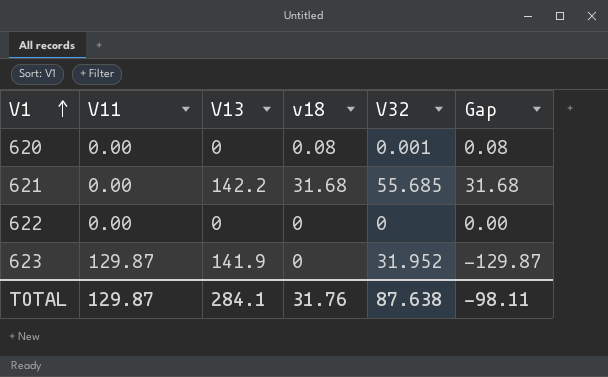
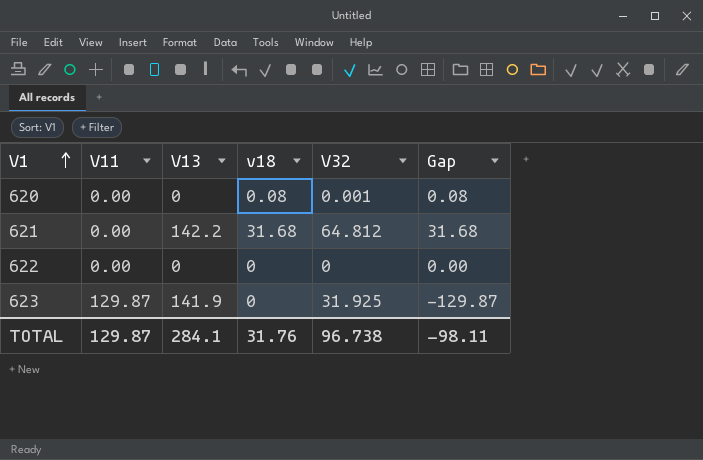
621 | V32: 55.685 -> 64.812
623 | V32: 31.952 -> 31.925
TOTAL | V32: 87.638 -> 96.738

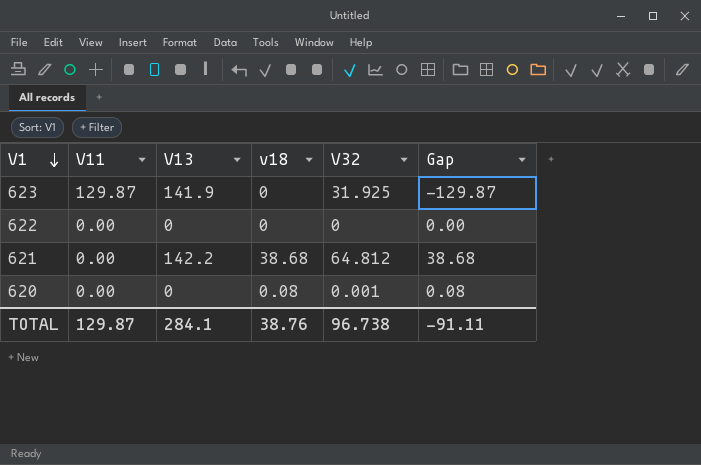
row order: V1 ascending -> V1 descending
621 | v18: 31.68 -> 38.68
621 | Gap: 31.68 -> 38.68
TOTAL | v18: 31.76 -> 38.76
TOTAL | Gap: -98.11 -> -91.11

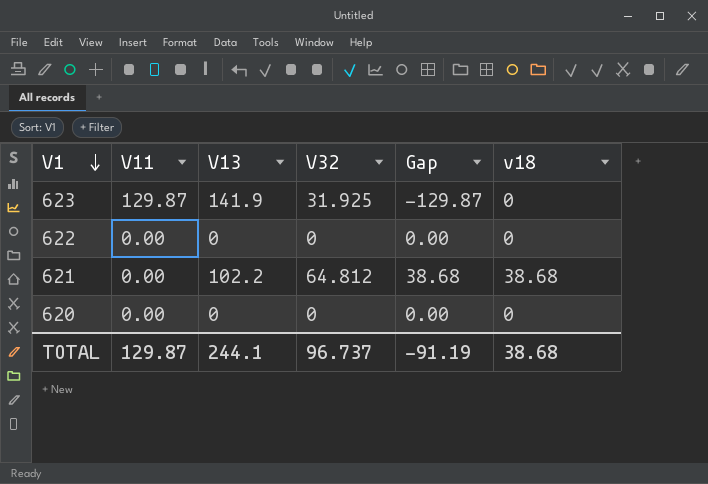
column v18 | position: 4 -> 6
621 | V13: 142.2 -> 102.2
620 | V32: 0.001 -> 0
620 | Gap: 0.08 -> 0.00
620 | v18: 0.08 -> 0
TOTAL | V13: 284.1 -> 244.1
TOTAL | V32: 96.738 -> 96.737
TOTAL | Gap: -91.11 -> -91.19
TOTAL | v18: 38.76 -> 38.68

